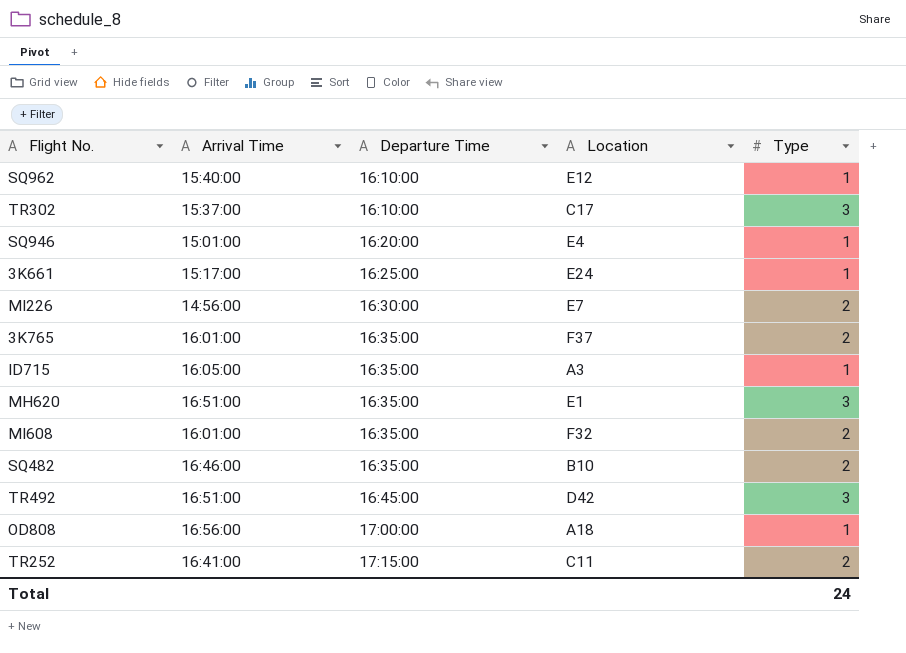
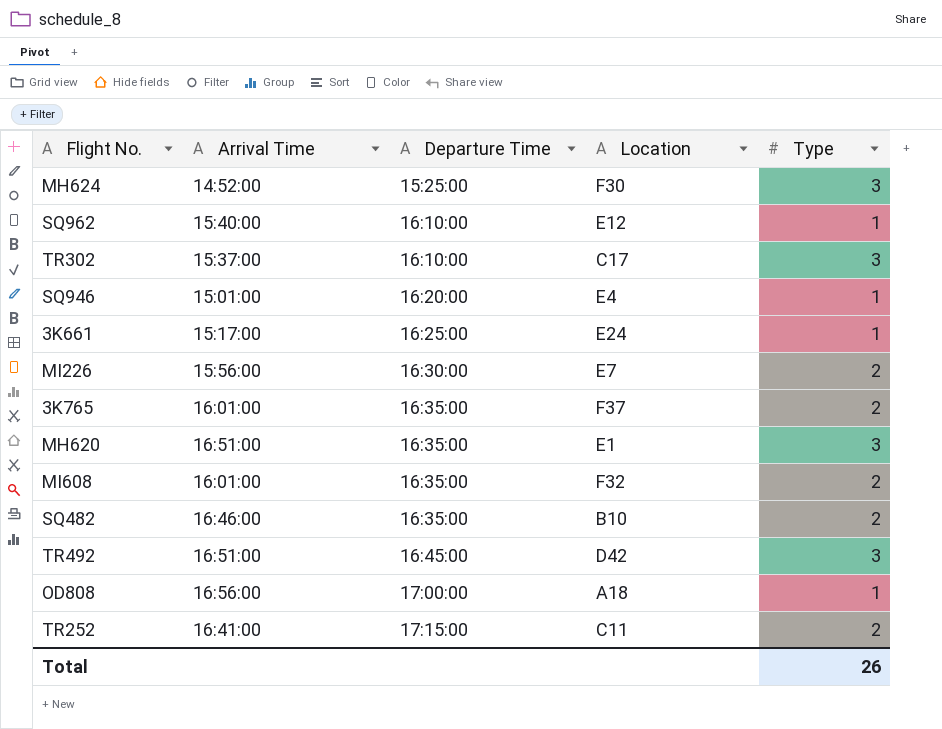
row ID715: 16:05:00 | 16:35:00 | A3 | 1 -> none
row MH624: none -> 14:52:00 | 15:25:00 | F30 | 3
MI226 | Arrival Time: 14:56:00 -> 15:56:00
Total | Type: 24 -> 26

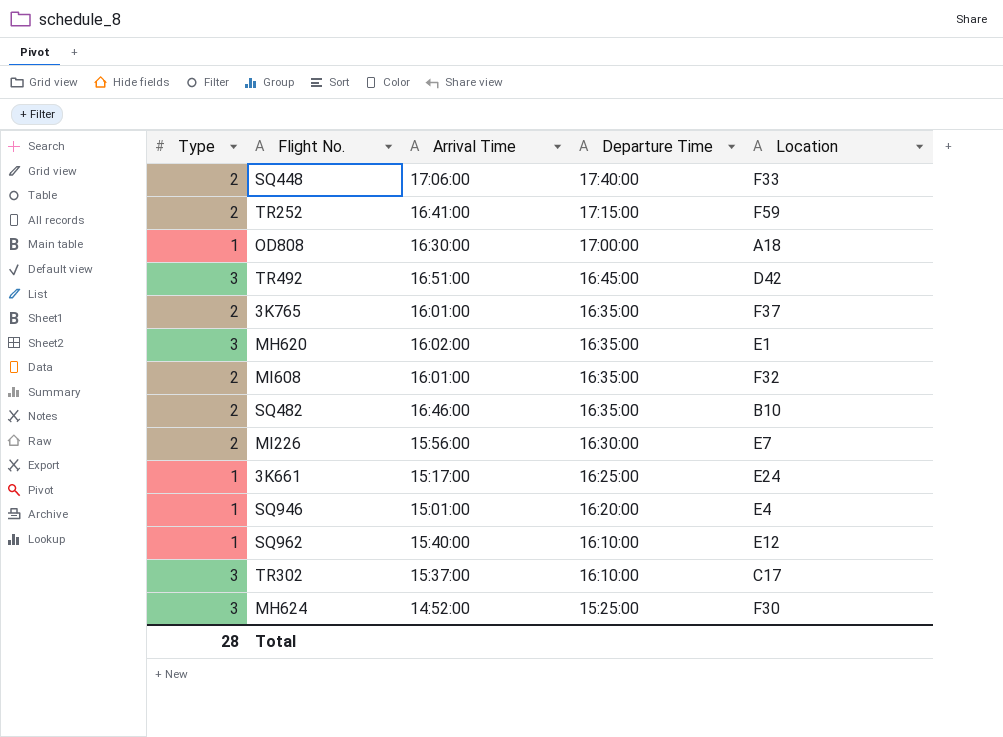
row order: Departure Time ascending -> Departure Time descending
column Type | position: 5 -> 1
row SQ448: none -> 2 | 17:06:00 | 17:40:00 | F33
TR252 | Location: C11 -> F59
OD808 | Arrival Time: 16:56:00 -> 16:30:00
MH620 | Arrival Time: 16:51:00 -> 16:02:00
Total | Type: 26 -> 28

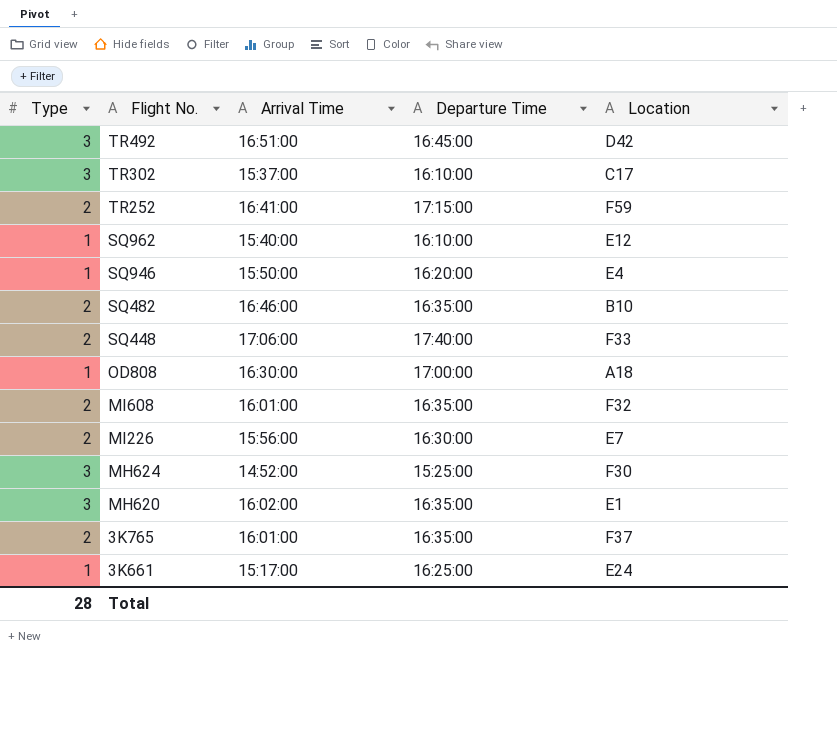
row order: Departure Time descending -> Flight No. descending
SQ946 | Arrival Time: 15:01:00 -> 15:50:00

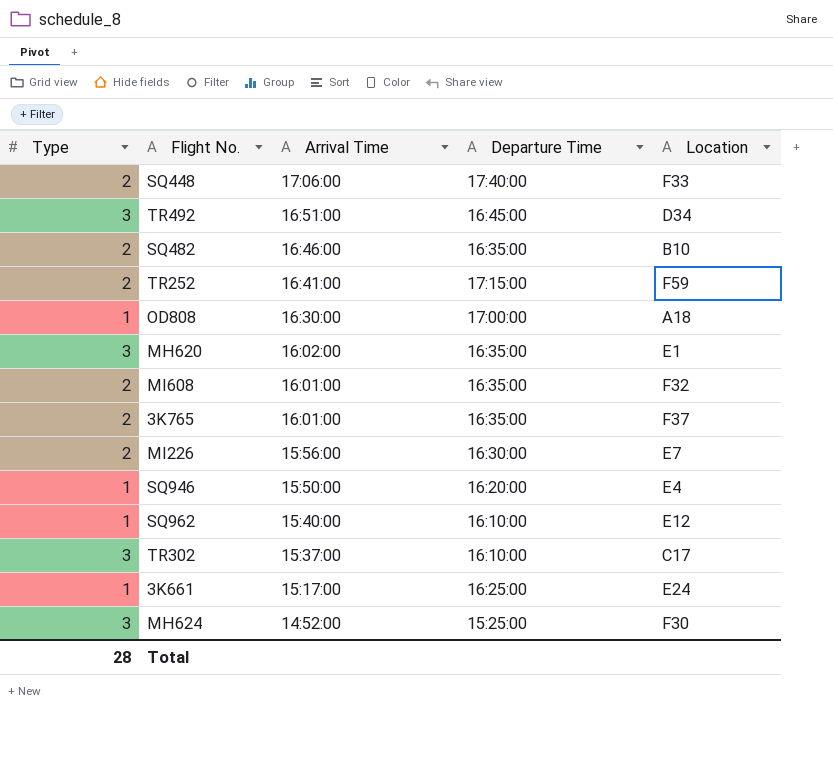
row order: Flight No. descending -> Arrival Time descending
TR492 | Location: D42 -> D34

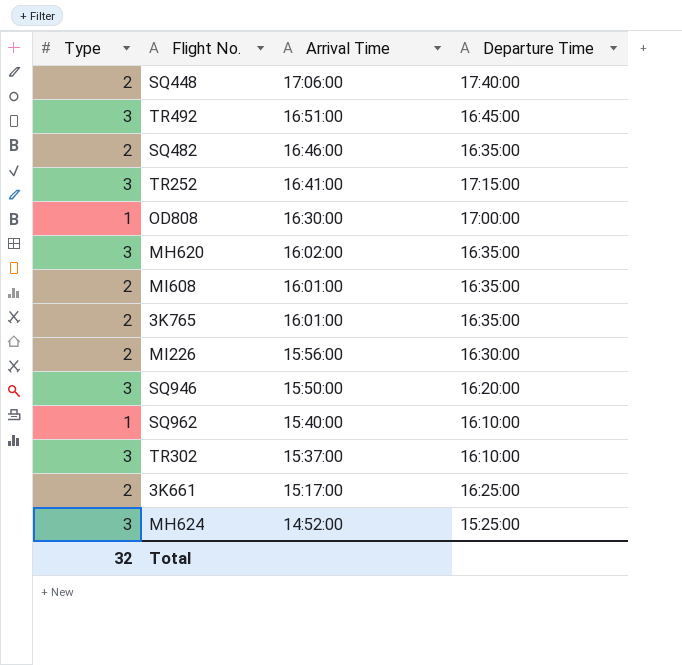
column Location | position: 5 -> none
TR252 | Type: 2 -> 3
SQ946 | Type: 1 -> 3
3K661 | Type: 1 -> 2
Total | Type: 28 -> 32

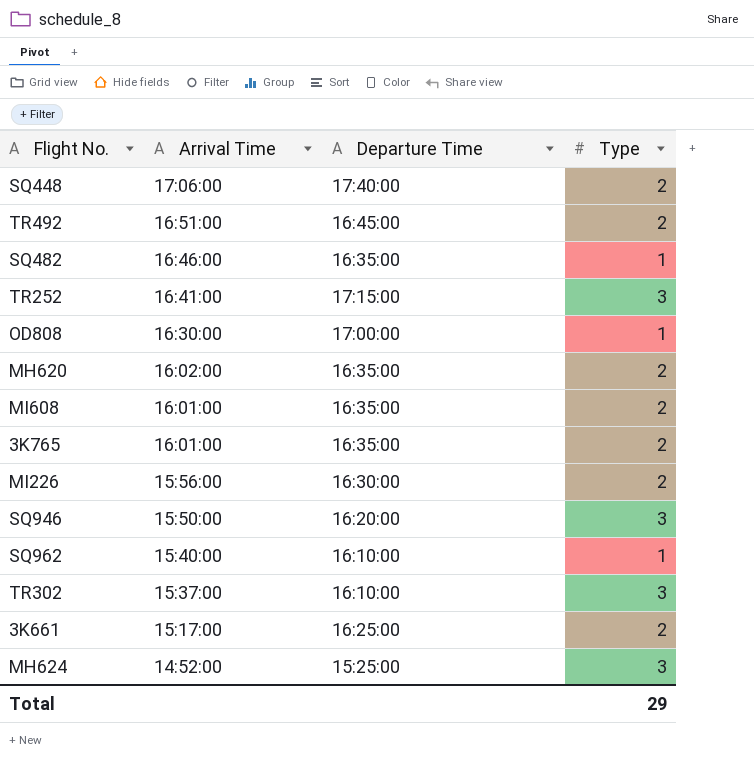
column Type | position: 1 -> 4
TR492 | Type: 3 -> 2
SQ482 | Type: 2 -> 1
MH620 | Type: 3 -> 2
Total | Type: 32 -> 29

